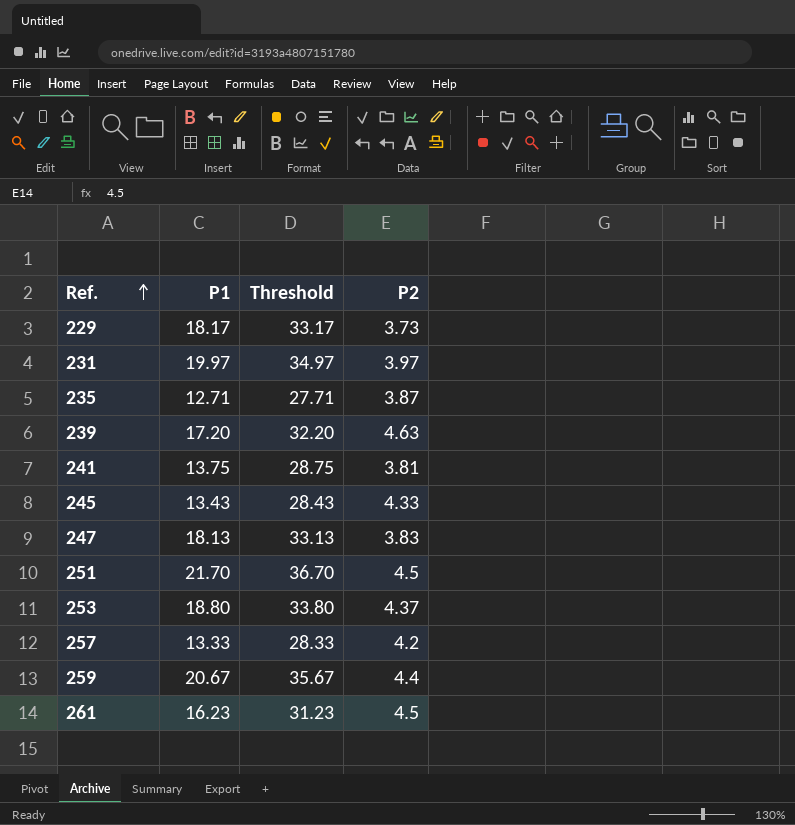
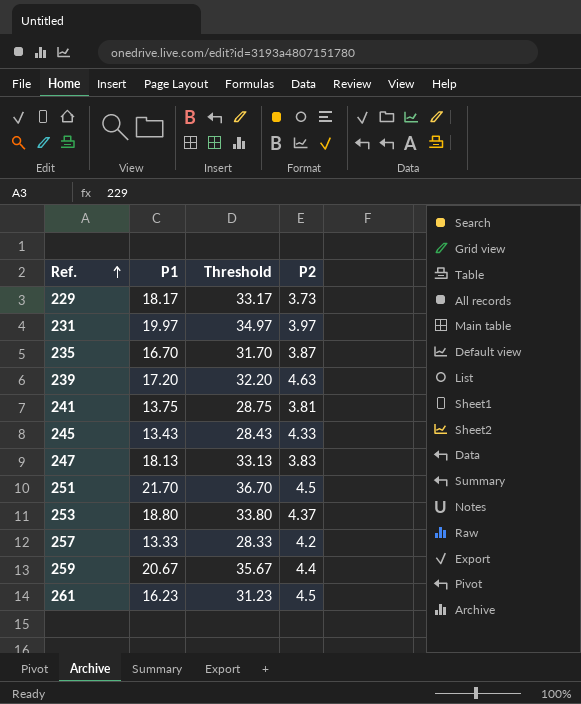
235 | P1: 12.71 -> 16.70
235 | Threshold: 27.71 -> 31.70

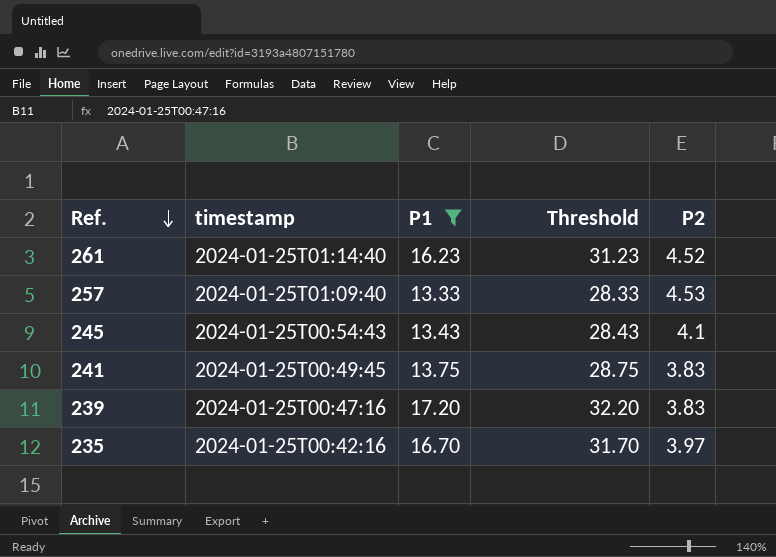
filter: none -> P1 <= 17.20
row order: Ref. ascending -> Ref. descending
column timestamp | position: none -> 2
261 | P2: 4.5 -> 4.52
257 | P2: 4.2 -> 4.53
245 | P2: 4.33 -> 4.1
241 | P2: 3.81 -> 3.83
239 | P2: 4.63 -> 3.83
235 | P2: 3.87 -> 3.97

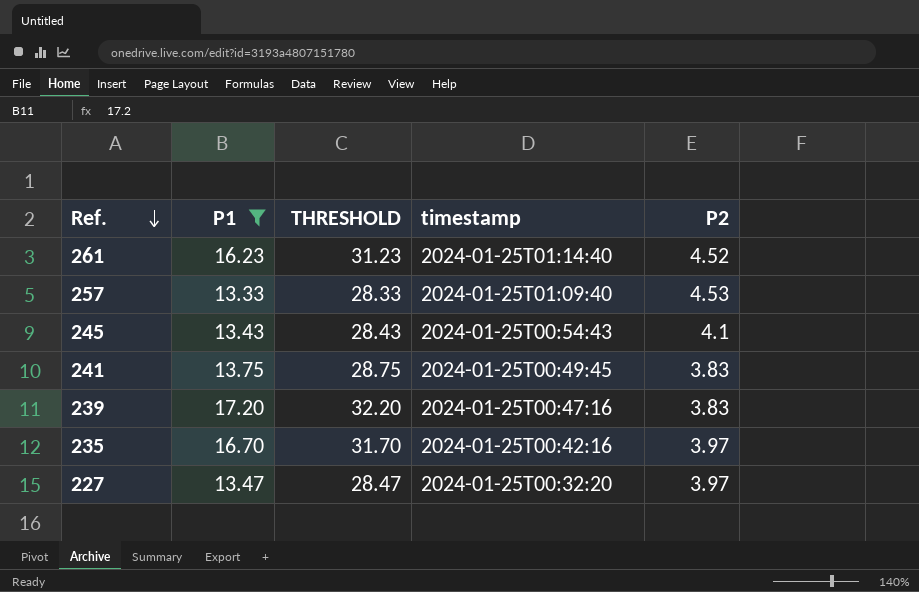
column name: Threshold -> THRESHOLD
column timestamp | position: 2 -> 4
row 227: none -> 13.47 | 28.47 | 2024-01-25T00:32:20 | 3.97

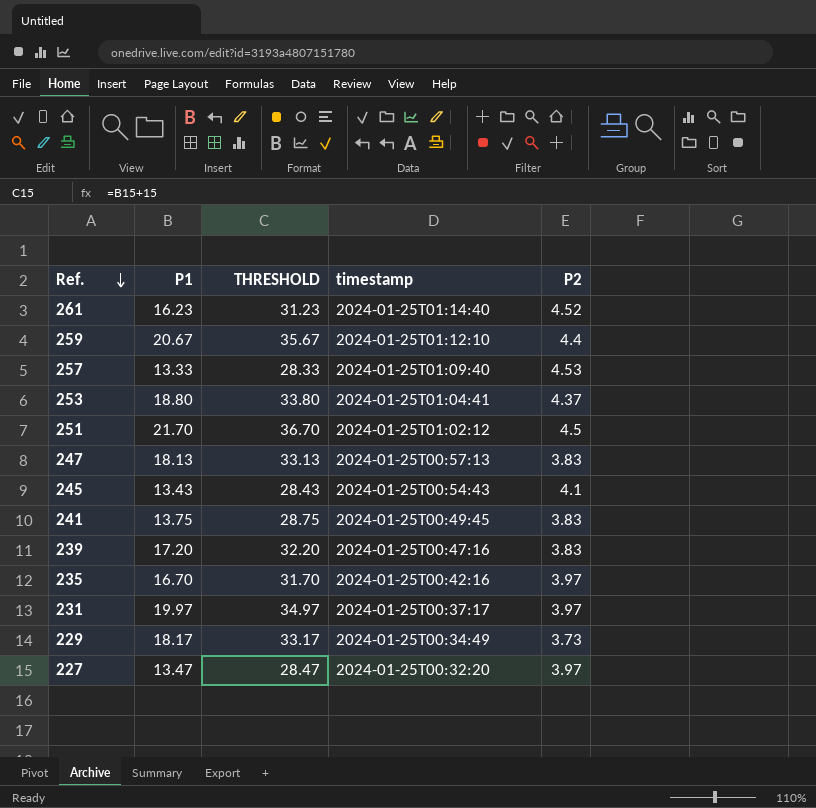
filter: P1 <= 17.20 -> none

